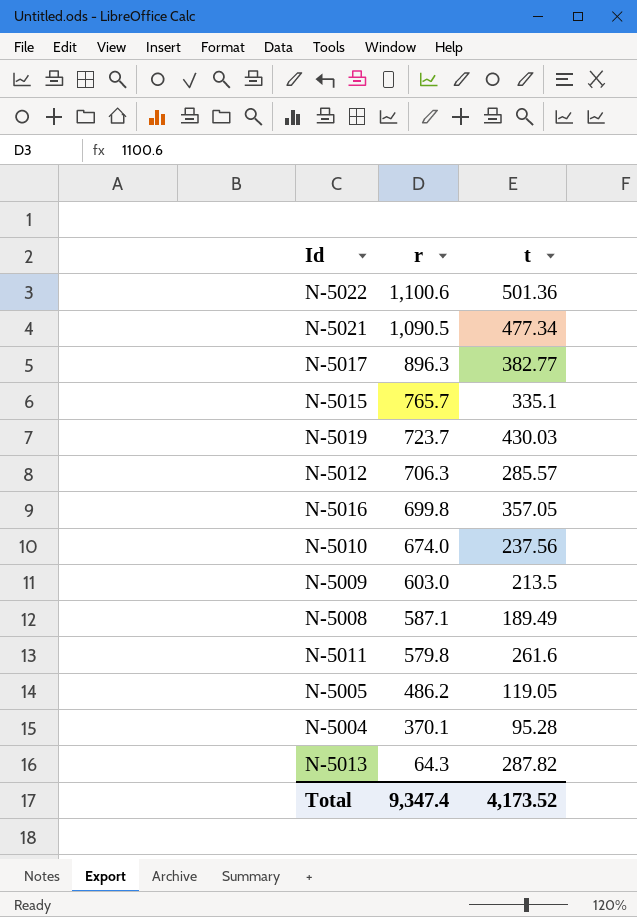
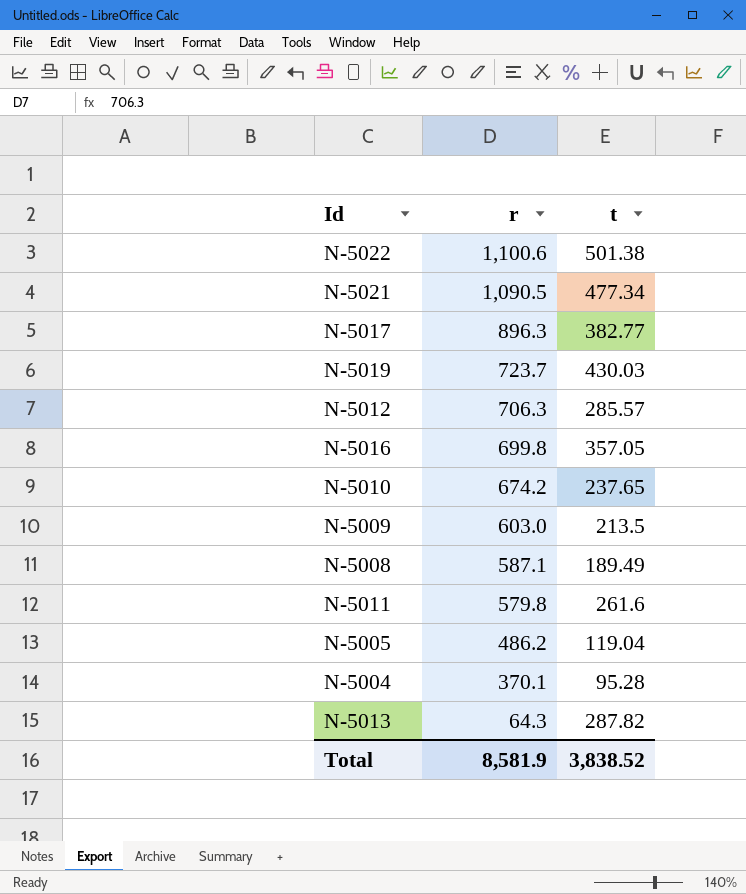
row N-5015: 765.7 | 335.1 -> none
N-5022 | t: 501.36 -> 501.38
N-5010 | r: 674.0 -> 674.2
N-5010 | t: 237.56 -> 237.65
N-5005 | t: 119.05 -> 119.04
Total | r: 9,347.4 -> 8,581.9
Total | t: 4,173.52 -> 3,838.52

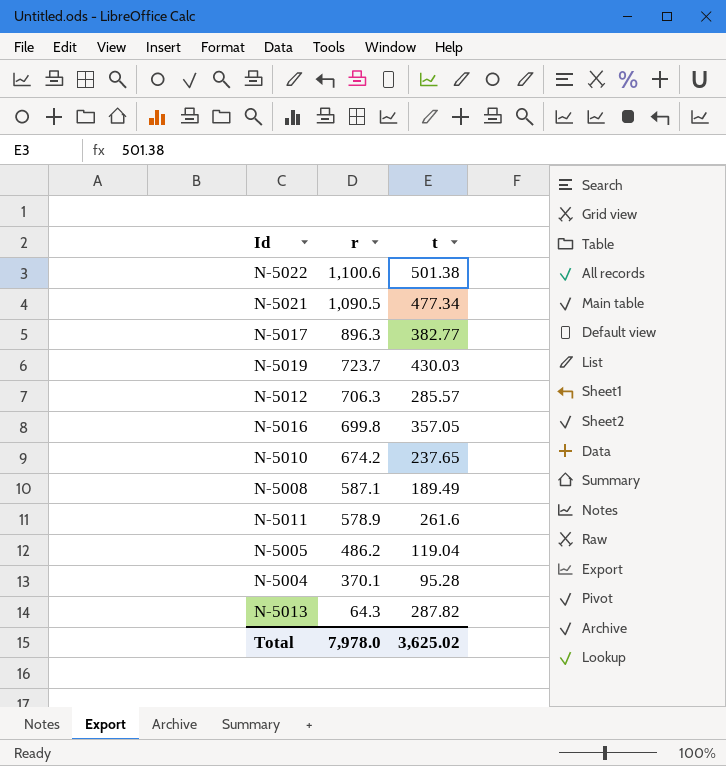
row N-5009: 603.0 | 213.5 -> none
N-5011 | r: 579.8 -> 578.9
Total | r: 8,581.9 -> 7,978.0
Total | t: 3,838.52 -> 3,625.02

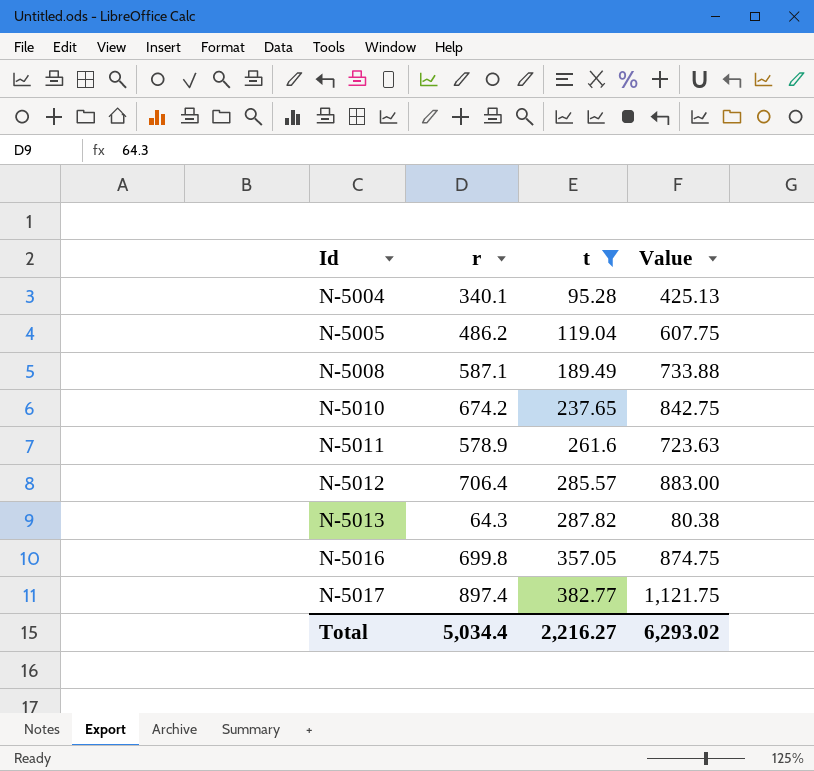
filter: none -> t <= 382.77
row order: r descending -> Id ascending
column Value | formula: none -> [r] * 1.25
N-5004 | r: 370.1 -> 340.1
N-5012 | r: 706.3 -> 706.4
N-5017 | r: 896.3 -> 897.4
Total | r: 7,978.0 -> 5,034.4
Total | t: 3,625.02 -> 2,216.27

